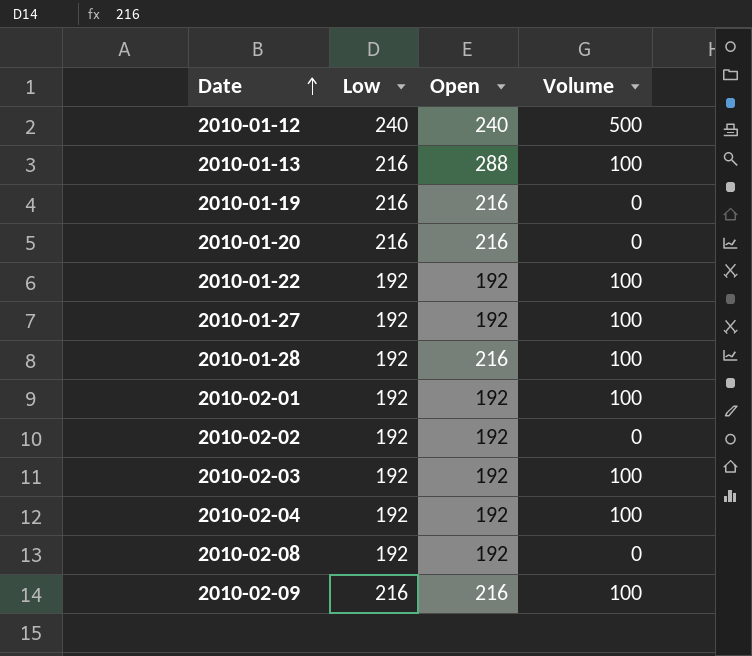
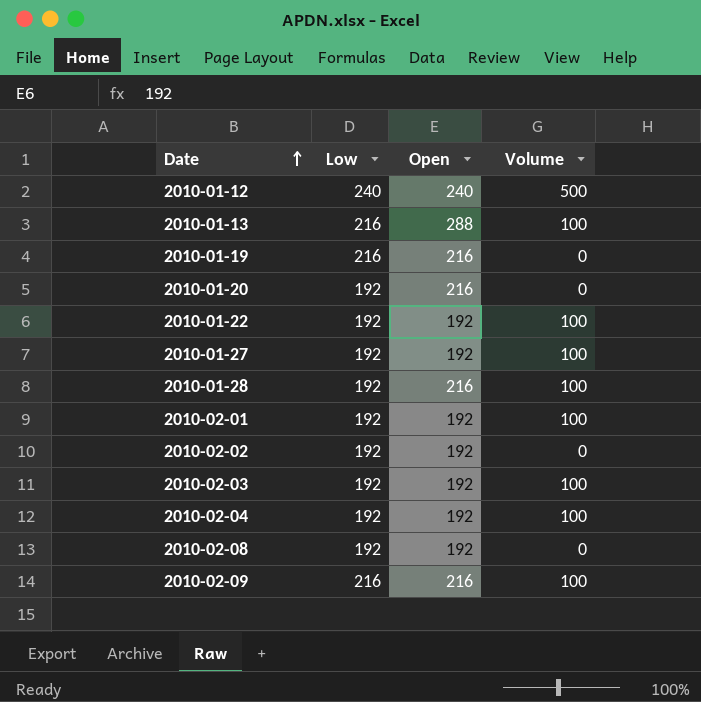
2010-01-20 | Low: 216 -> 192

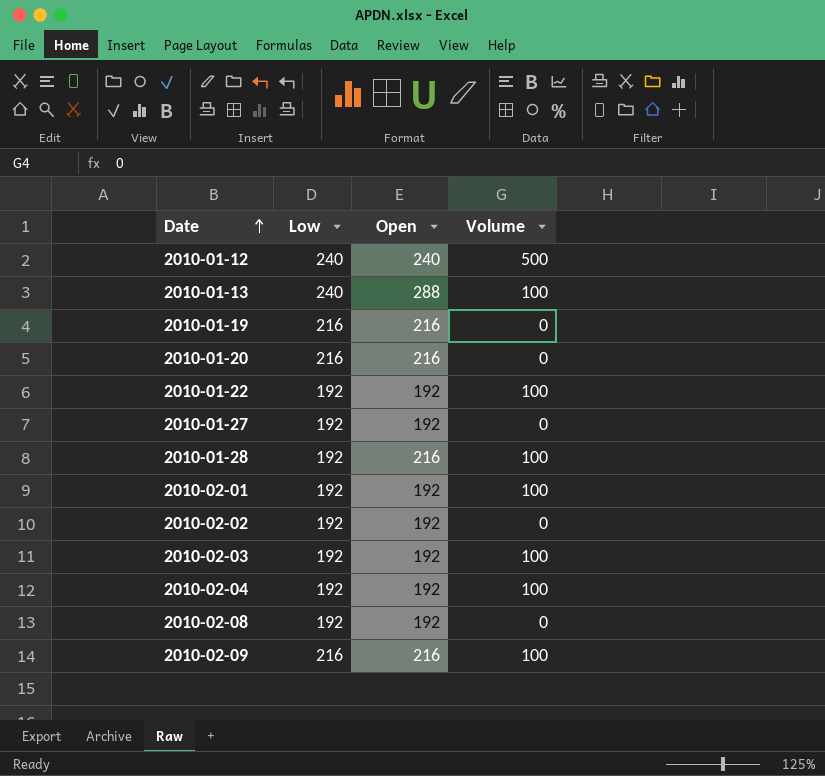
2010-01-13 | Low: 216 -> 240
2010-01-20 | Low: 192 -> 216
2010-01-27 | Volume: 100 -> 0

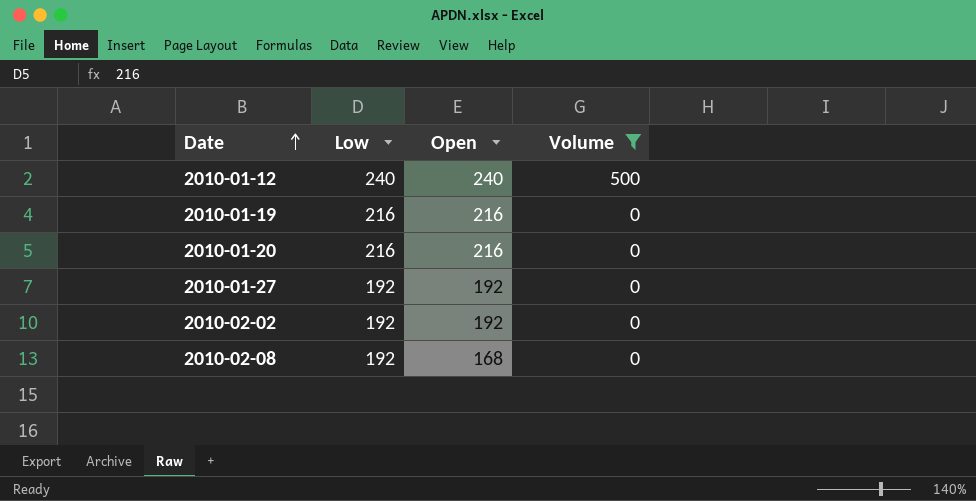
filter: none -> Volume != 100
2010-02-08 | Open: 192 -> 168

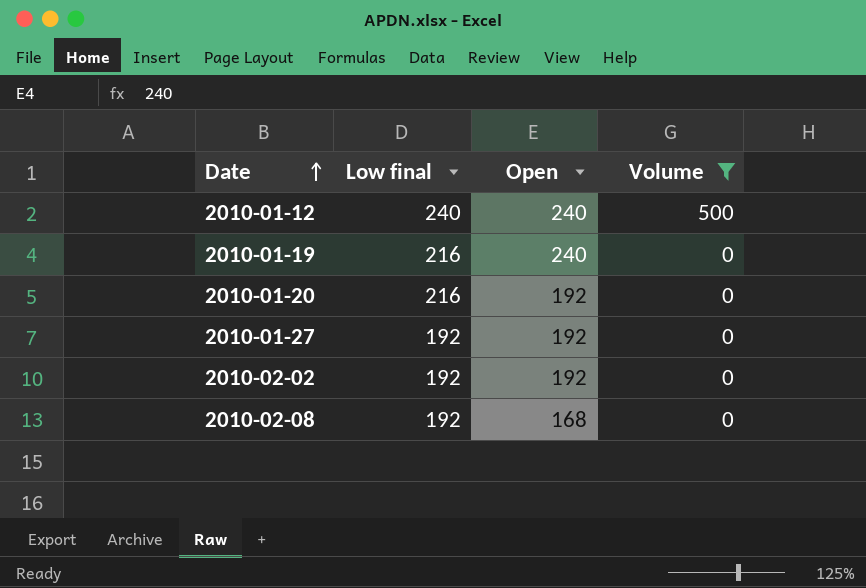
column name: Low -> Low final
2010-01-19 | Open: 216 -> 240
2010-01-20 | Open: 216 -> 192

